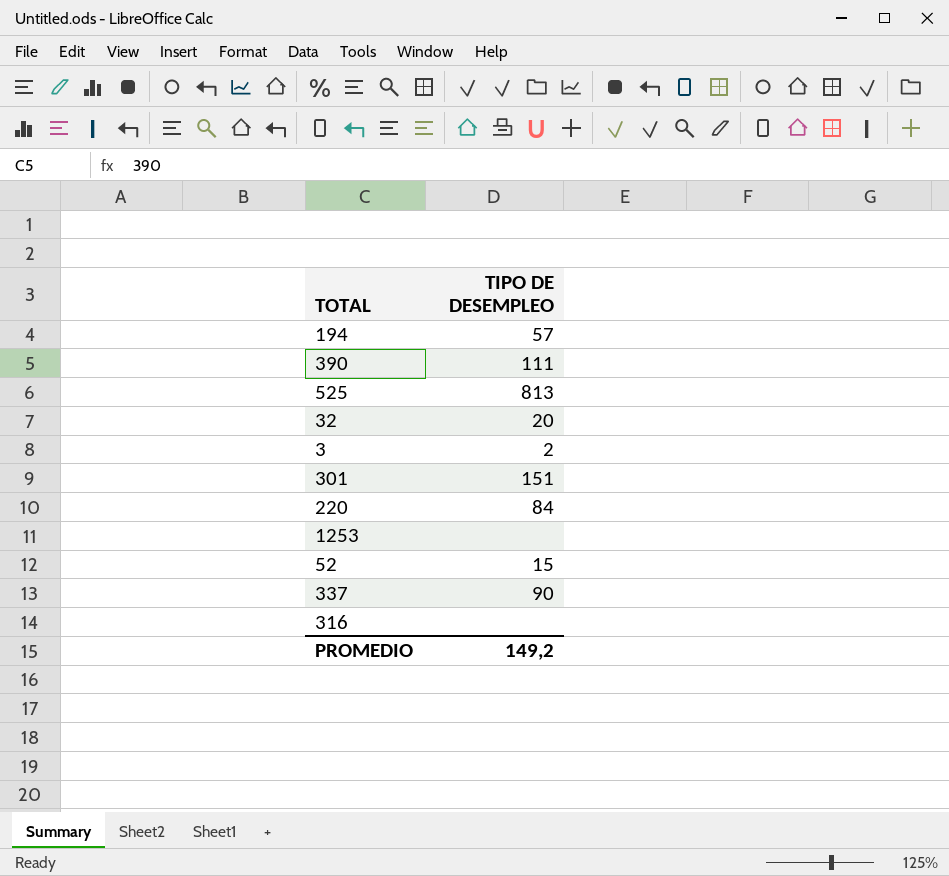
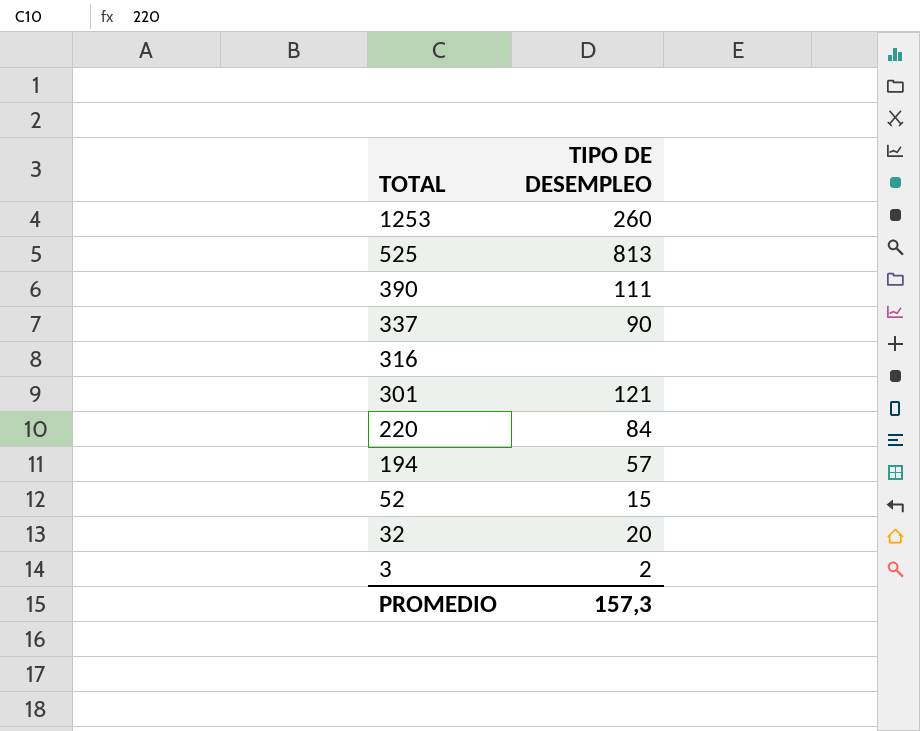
row order: none -> TOTAL descending
1253 | TIPO DE DESEMPLEO: none -> 260
301 | TIPO DE DESEMPLEO: 151 -> 121
PROMEDIO | TIPO DE DESEMPLEO: 149,2 -> 157,3

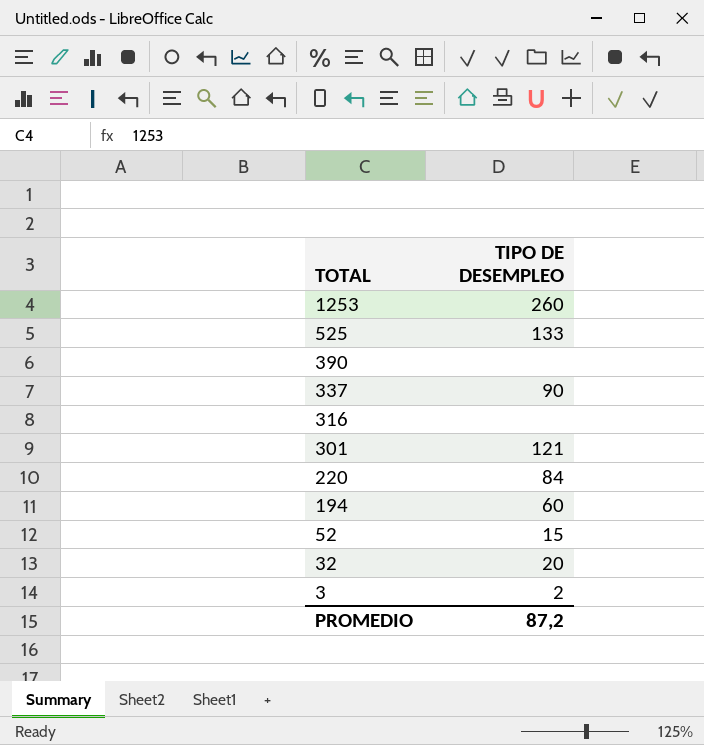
525 | TIPO DE DESEMPLEO: 813 -> 133
390 | TIPO DE DESEMPLEO: 111 -> none
194 | TIPO DE DESEMPLEO: 57 -> 60
PROMEDIO | TIPO DE DESEMPLEO: 157,3 -> 87,2

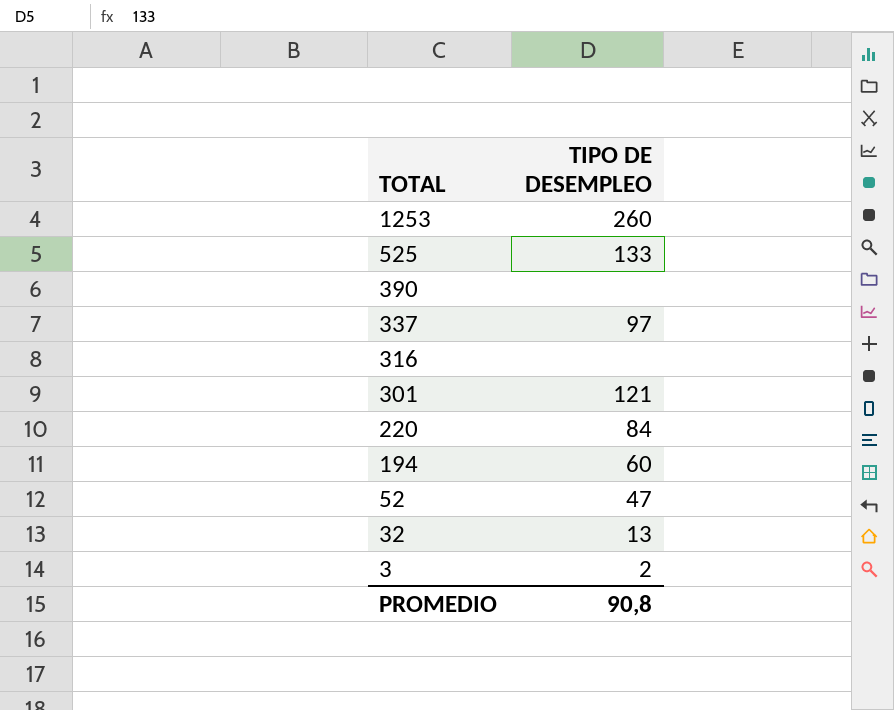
337 | TIPO DE DESEMPLEO: 90 -> 97
52 | TIPO DE DESEMPLEO: 15 -> 47
32 | TIPO DE DESEMPLEO: 20 -> 13
PROMEDIO | TIPO DE DESEMPLEO: 87,2 -> 90,8

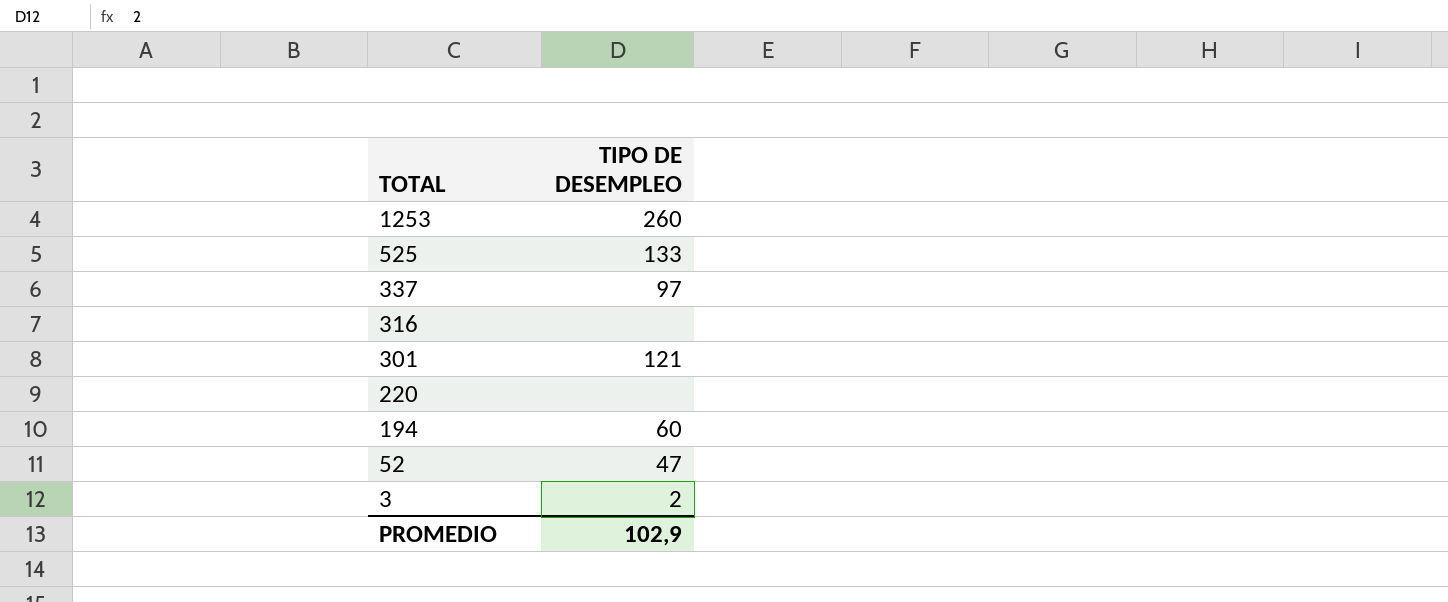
row 390: none -> none
row 32: 13 -> none
220 | TIPO DE DESEMPLEO: 84 -> none
PROMEDIO | TIPO DE DESEMPLEO: 90,8 -> 102,9

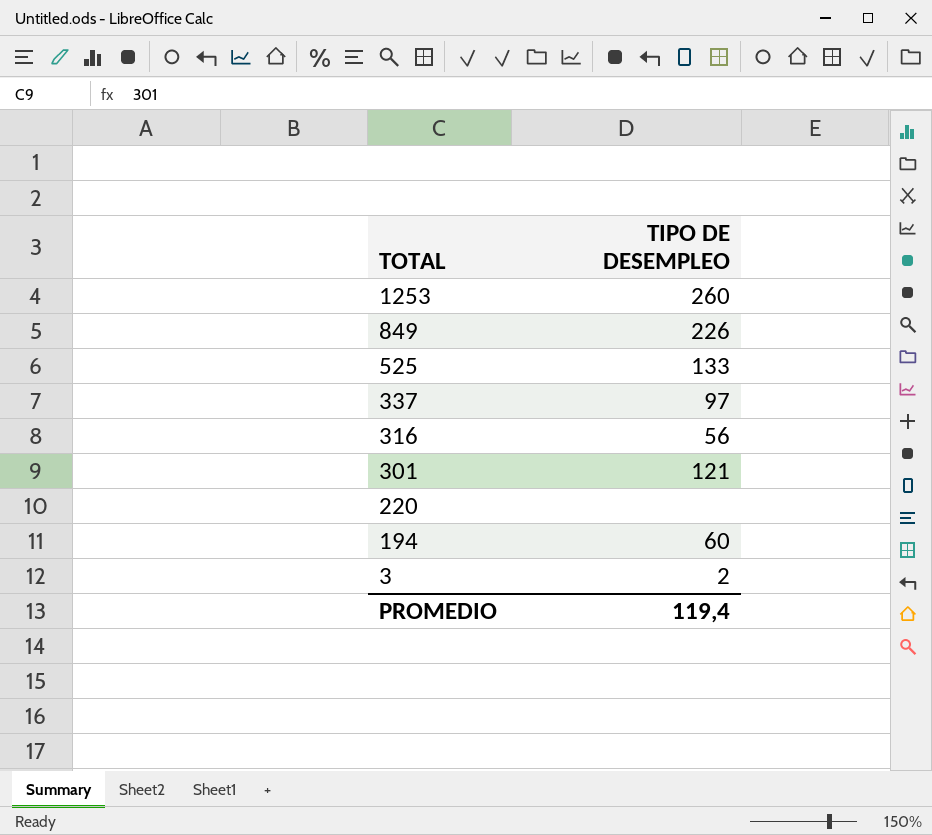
row 52: 47 -> none
row 849: none -> 226
316 | TIPO DE DESEMPLEO: none -> 56
PROMEDIO | TIPO DE DESEMPLEO: 102,9 -> 119,4

